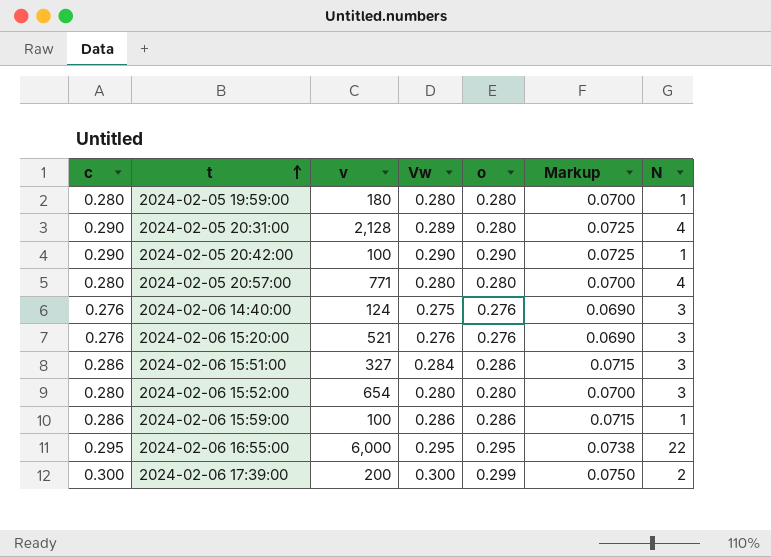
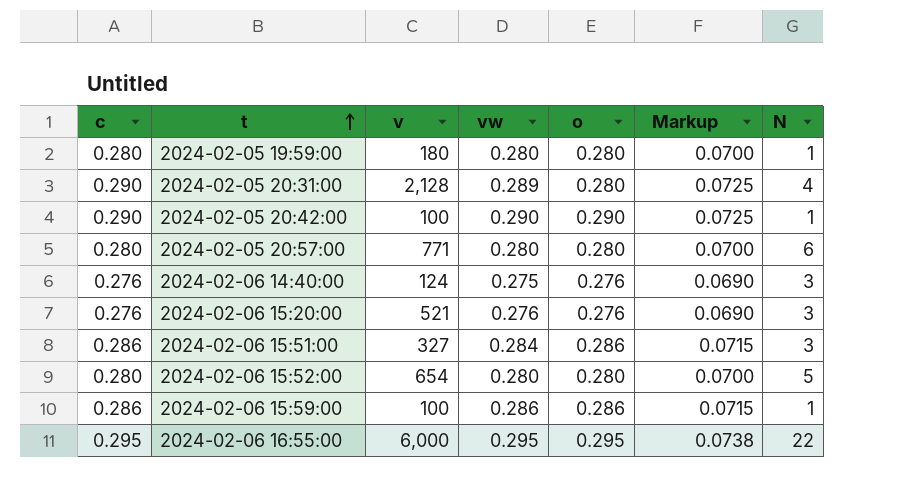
column name: Vw -> vw
row 2024-02-06 17:39:00: 0.300 | 200 | 0.300 | 0.299 | 0.0750 | 2 -> none
2024-02-05 20:57:00 | N: 4 -> 6
2024-02-06 15:52:00 | N: 3 -> 5

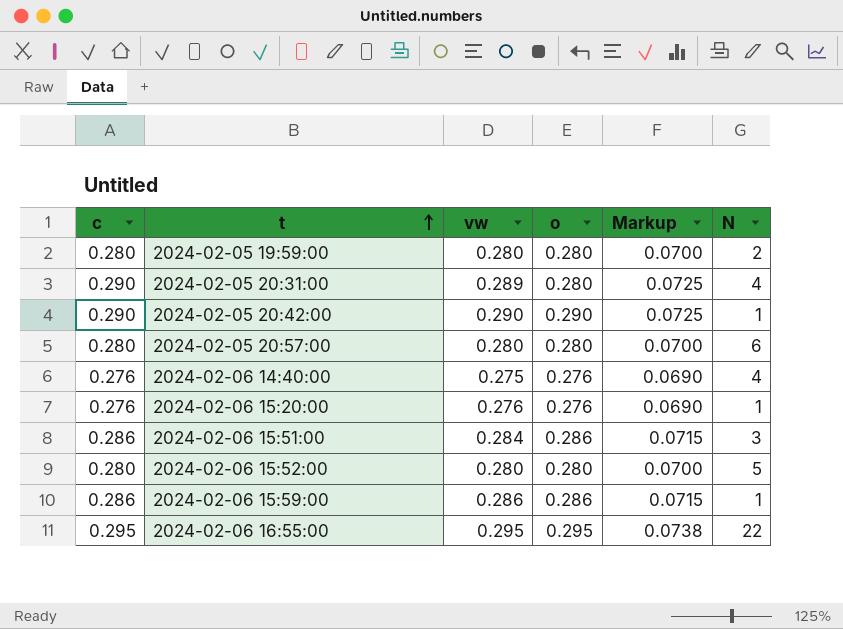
column v | position: 3 -> none
2024-02-05 19:59:00 | N: 1 -> 2
2024-02-06 14:40:00 | N: 3 -> 4
2024-02-06 15:20:00 | N: 3 -> 1

